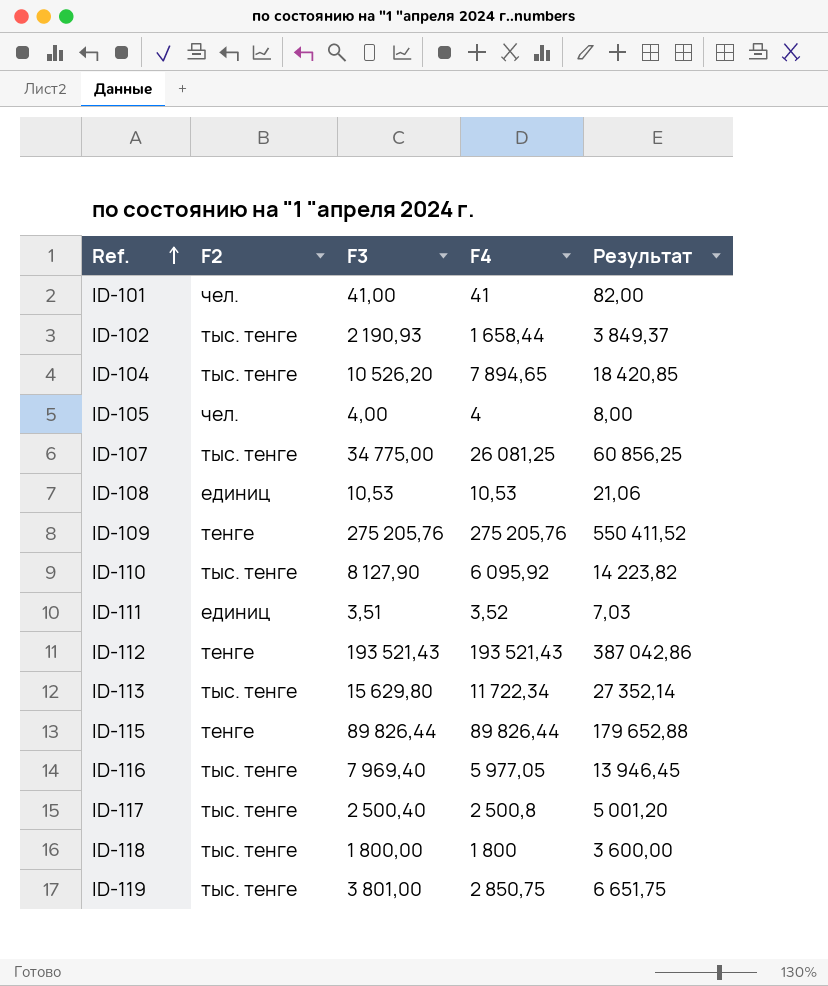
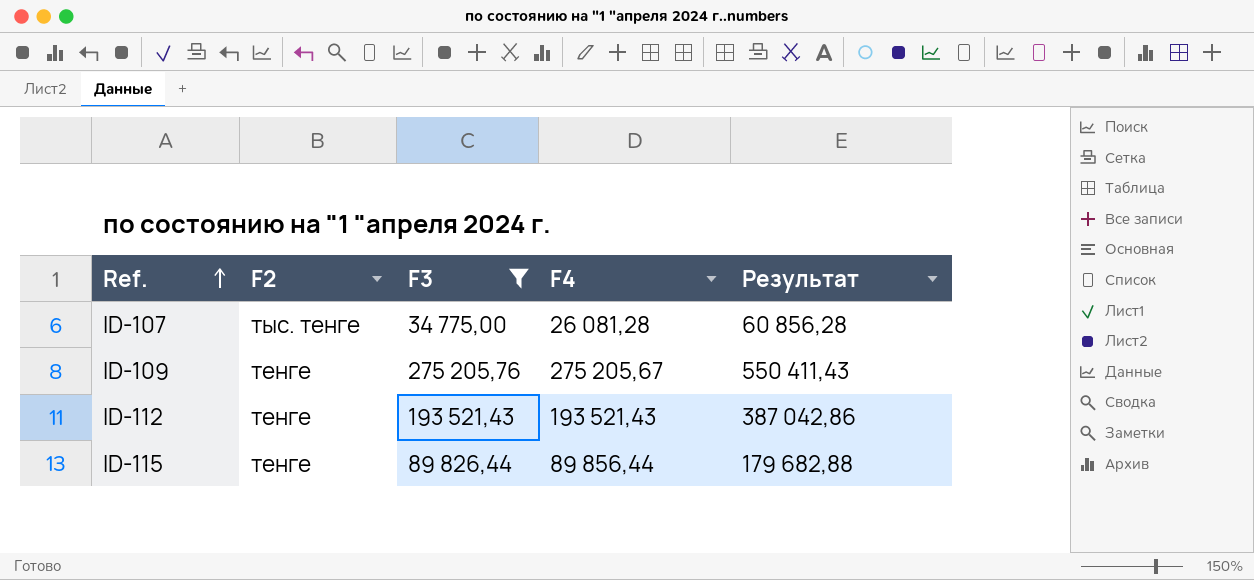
filter: none -> F3 >= 34 775,00
ID-107 | F4: 26 081,25 -> 26 081,28
ID-107 | Результат: 60 856,25 -> 60 856,28
ID-109 | F4: 275 205,76 -> 275 205,67
ID-109 | Результат: 550 411,52 -> 550 411,43
ID-115 | F4: 89 826,44 -> 89 856,44
ID-115 | Результат: 179 652,88 -> 179 682,88

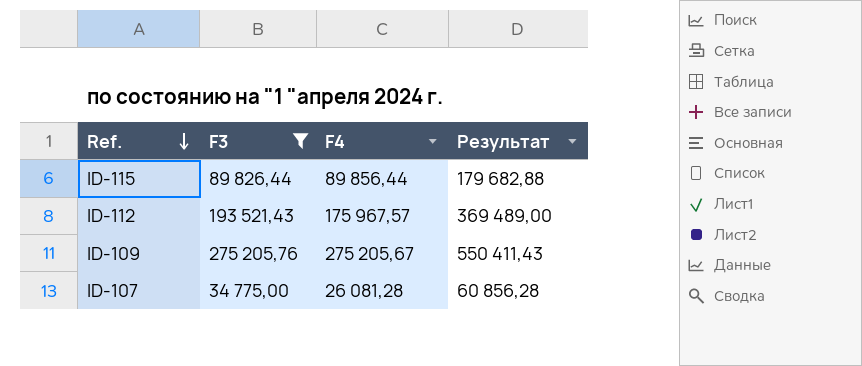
row order: Ref. ascending -> Ref. descending
column F2 | position: 2 -> none
ID-112 | F4: 193 521,43 -> 175 967,57
ID-112 | Результат: 387 042,86 -> 369 489,00

